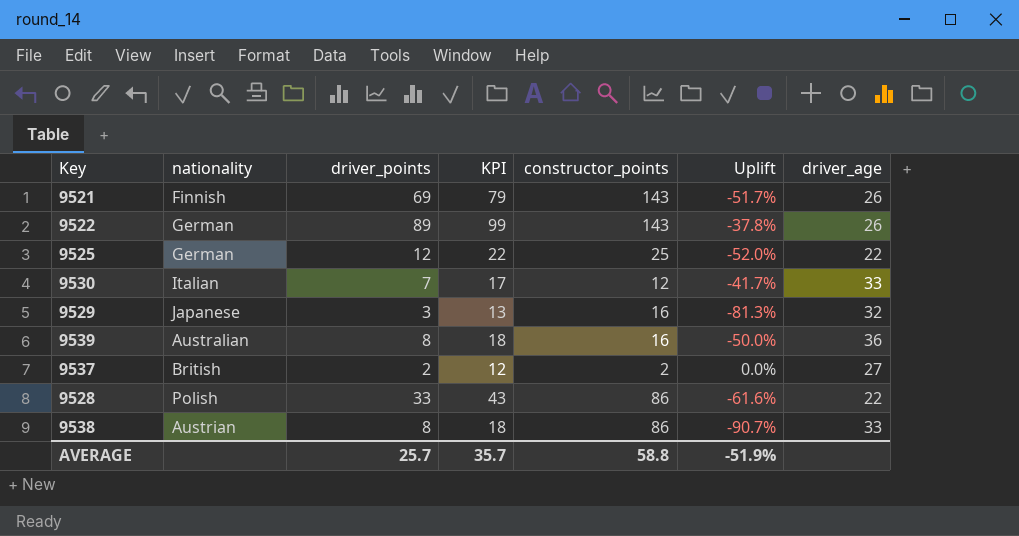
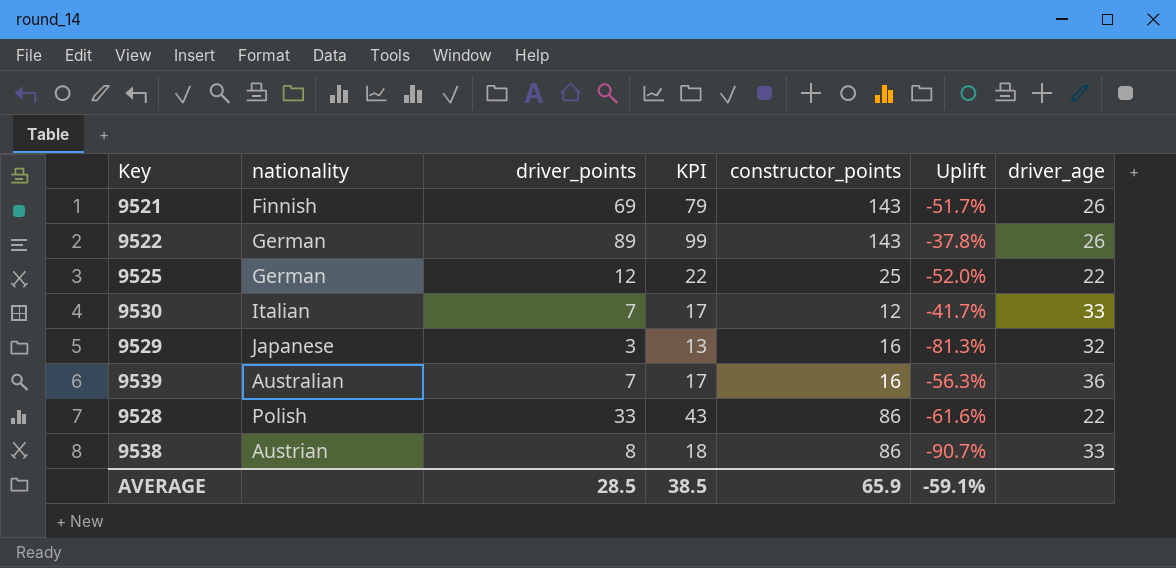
row 9537: British | 2 | 12 | 2 | 0.0% | 27 -> none
9539 | driver_points: 8 -> 7
9539 | KPI: 18 -> 17
9539 | Uplift: -50.0% -> -56.3%
AVERAGE | driver_points: 25.7 -> 28.5
AVERAGE | KPI: 35.7 -> 38.5
AVERAGE | constructor_points: 58.8 -> 65.9
AVERAGE | Uplift: -51.9% -> -59.1%

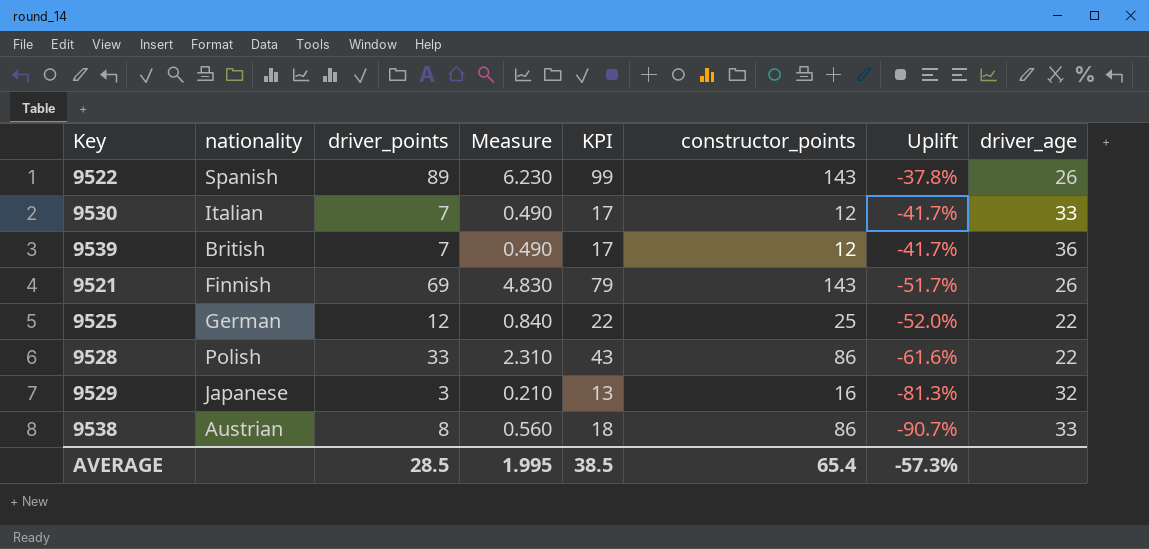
row order: none -> Uplift descending
column Measure | formula: none -> [driver_points] * 0.07
9522 | nationality: German -> Spanish
9539 | nationality: Australian -> British
9539 | constructor_points: 16 -> 12
9539 | Uplift: -56.3% -> -41.7%
AVERAGE | constructor_points: 65.9 -> 65.4
AVERAGE | Uplift: -59.1% -> -57.3%

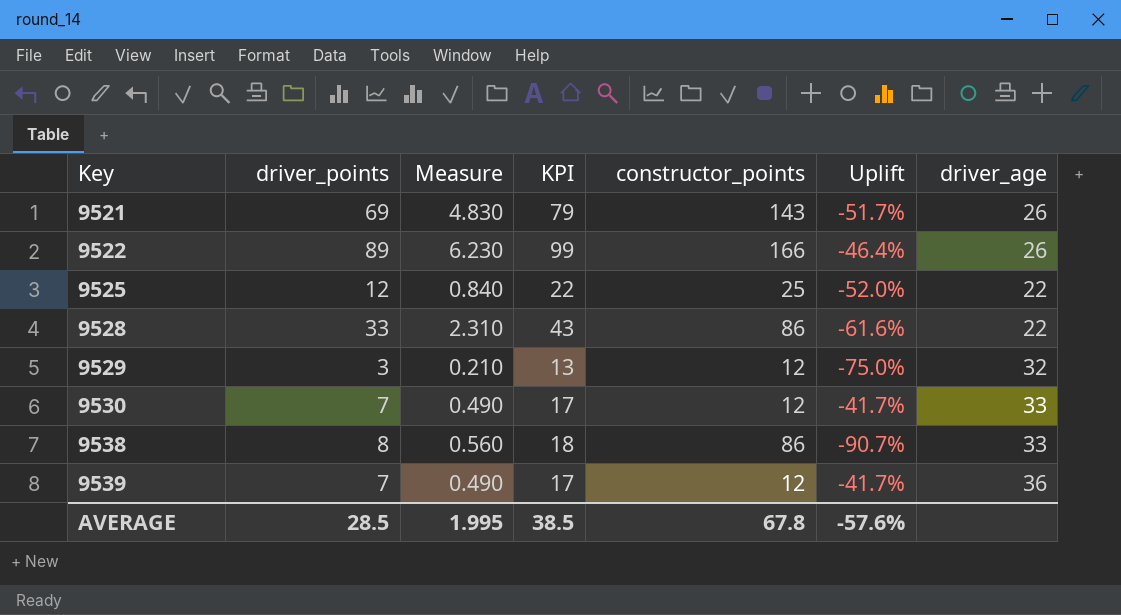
row order: Uplift descending -> Key ascending
column nationality | position: 2 -> none
9522 | constructor_points: 143 -> 166
9522 | Uplift: -37.8% -> -46.4%
9529 | constructor_points: 16 -> 12
9529 | Uplift: -81.3% -> -75.0%
AVERAGE | constructor_points: 65.4 -> 67.8
AVERAGE | Uplift: -57.3% -> -57.6%

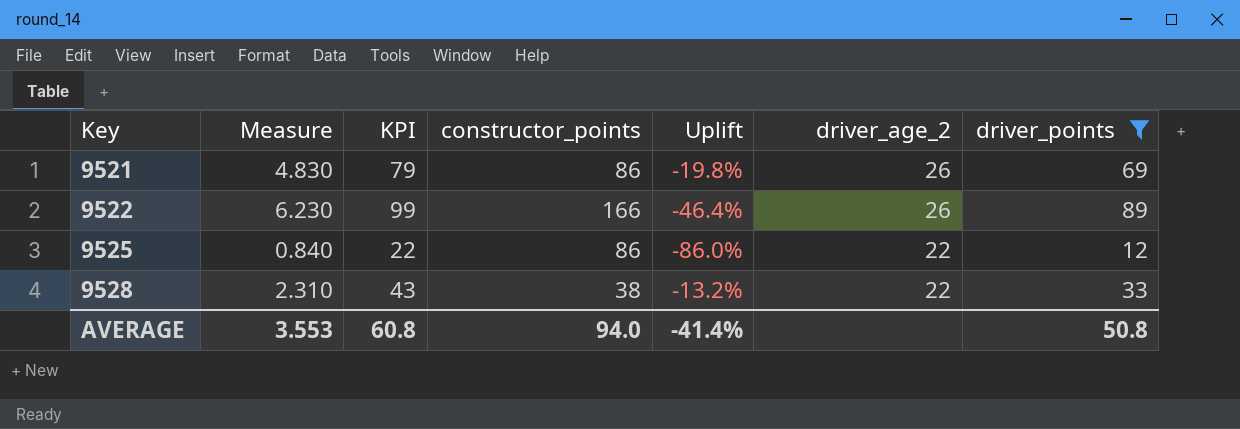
filter: none -> driver_points >= 12
column name: driver_age -> driver_age_2
column driver_points | position: 2 -> 7
9521 | constructor_points: 143 -> 86
9521 | Uplift: -51.7% -> -19.8%
9525 | constructor_points: 25 -> 86
9525 | Uplift: -52.0% -> -86.0%
9528 | constructor_points: 86 -> 38
9528 | Uplift: -61.6% -> -13.2%
AVERAGE | Measure: 1.995 -> 3.553
AVERAGE | KPI: 38.5 -> 60.8
AVERAGE | constructor_points: 67.8 -> 94.0
AVERAGE | Uplift: -57.6% -> -41.4%
AVERAGE | driver_points: 28.5 -> 50.8

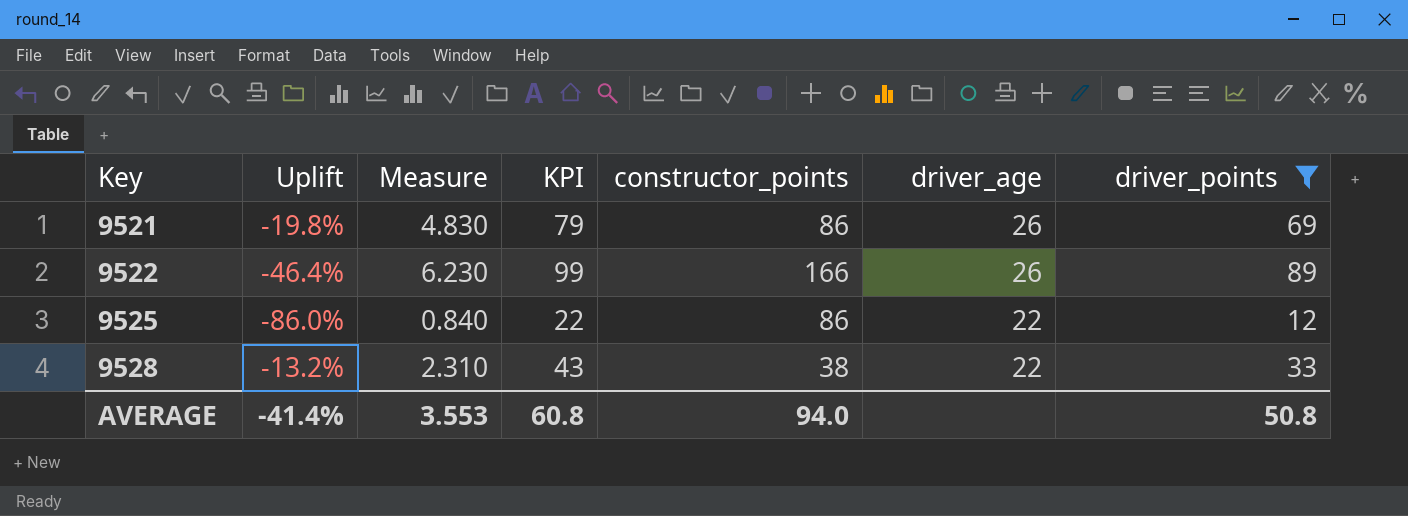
column Uplift | position: 5 -> 2
column name: driver_age_2 -> driver_age

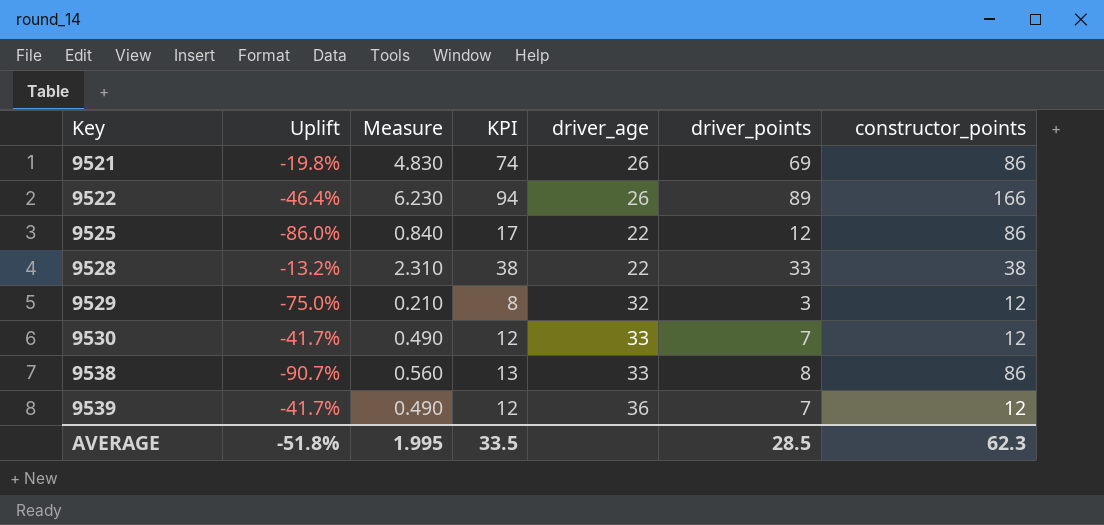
filter: driver_points >= 12 -> none
column KPI | formula: [driver_points] + 10 -> [driver_points] + 5
column constructor_points | position: 5 -> 7
AVERAGE | Uplift: -41.4% -> -51.8%
AVERAGE | Measure: 3.553 -> 1.995
AVERAGE | KPI: 60.8 -> 33.5
AVERAGE | driver_points: 50.8 -> 28.5
AVERAGE | constructor_points: 94.0 -> 62.3

